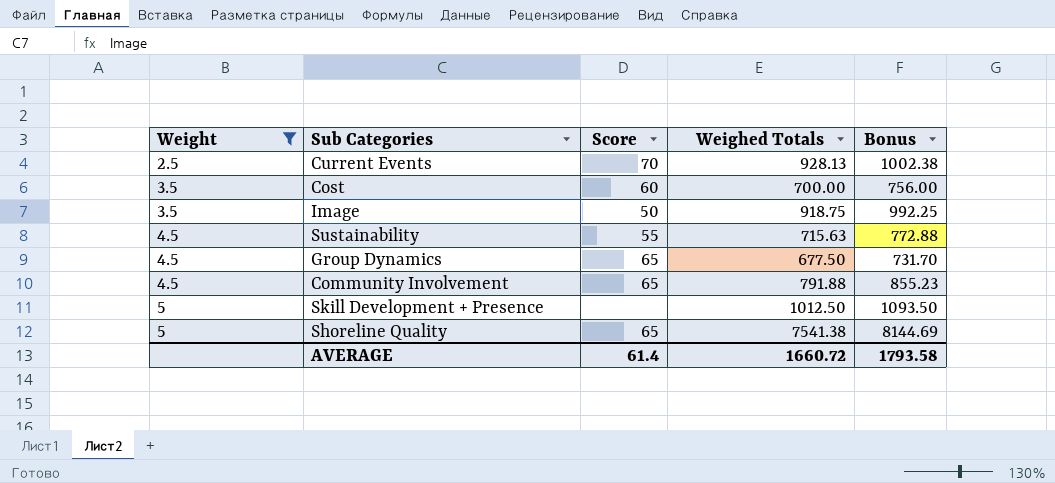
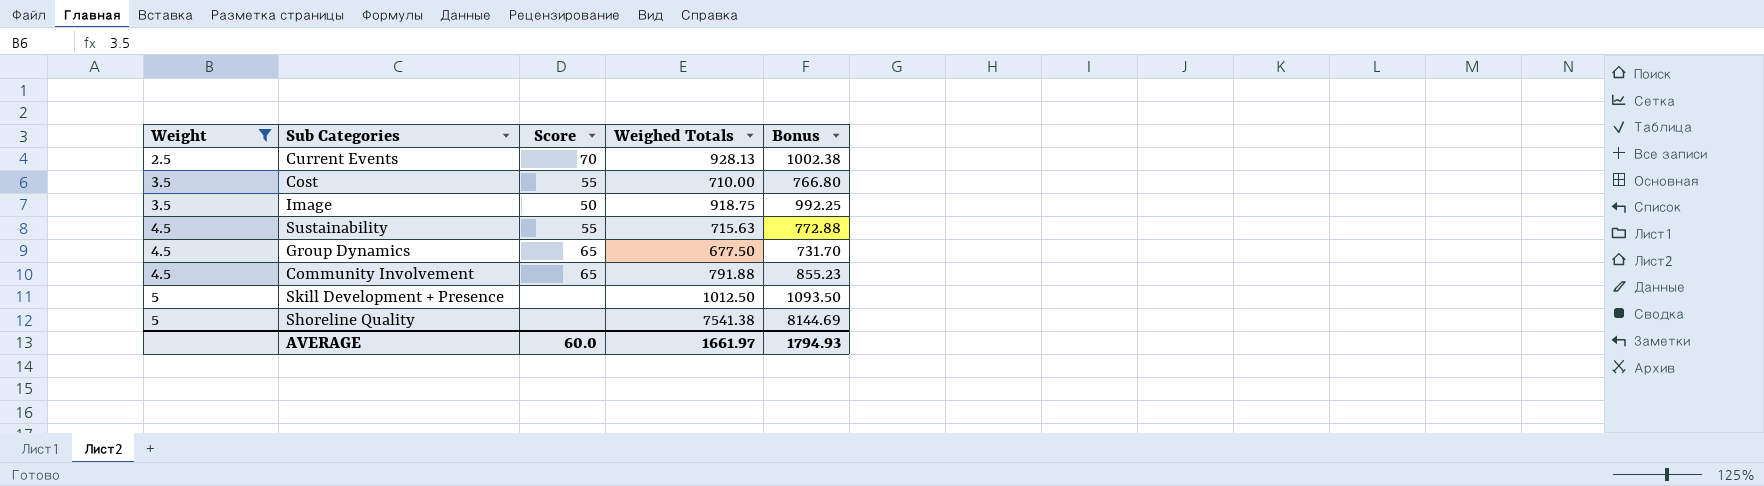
Cost | Score: 60 -> 55
Cost | Weighed Totals: 700.00 -> 710.00
Cost | Bonus: 756.00 -> 766.80
Shoreline Quality | Score: 65 -> none
AVERAGE | Score: 61.4 -> 60.0
AVERAGE | Weighed Totals: 1660.72 -> 1661.97
AVERAGE | Bonus: 1793.58 -> 1794.93

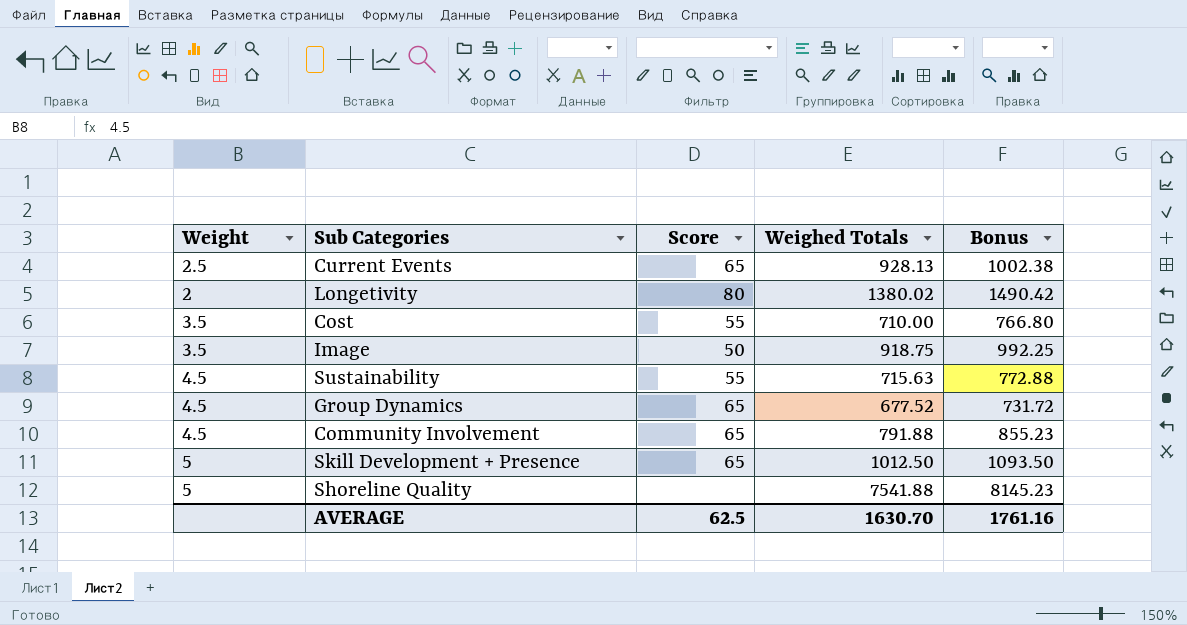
filter: Weight != 2 -> none
Current Events | Score: 70 -> 65
Group Dynamics | Weighed Totals: 677.50 -> 677.52
Group Dynamics | Bonus: 731.70 -> 731.72
Skill Development + Presence | Score: none -> 65
Shoreline Quality | Weighed Totals: 7541.38 -> 7541.88
Shoreline Quality | Bonus: 8144.69 -> 8145.23
AVERAGE | Score: 60.0 -> 62.5
AVERAGE | Weighed Totals: 1661.97 -> 1630.70
AVERAGE | Bonus: 1794.93 -> 1761.16

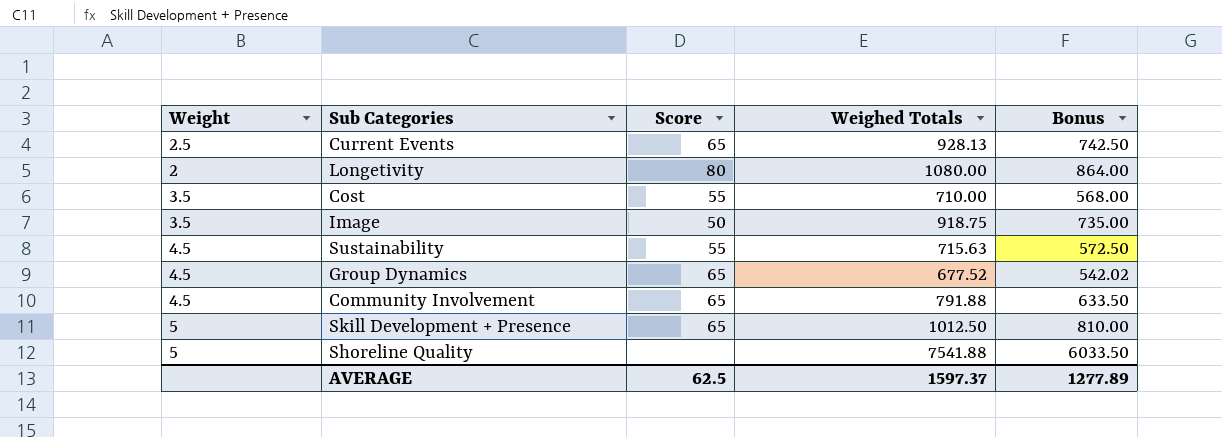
column Bonus | formula: [Weighed Totals] * 1.08 -> [Weighed Totals] * 0.8
Longetivity | Weighed Totals: 1380.02 -> 1080.00
AVERAGE | Weighed Totals: 1630.70 -> 1597.37
AVERAGE | Bonus: 1761.16 -> 1277.89

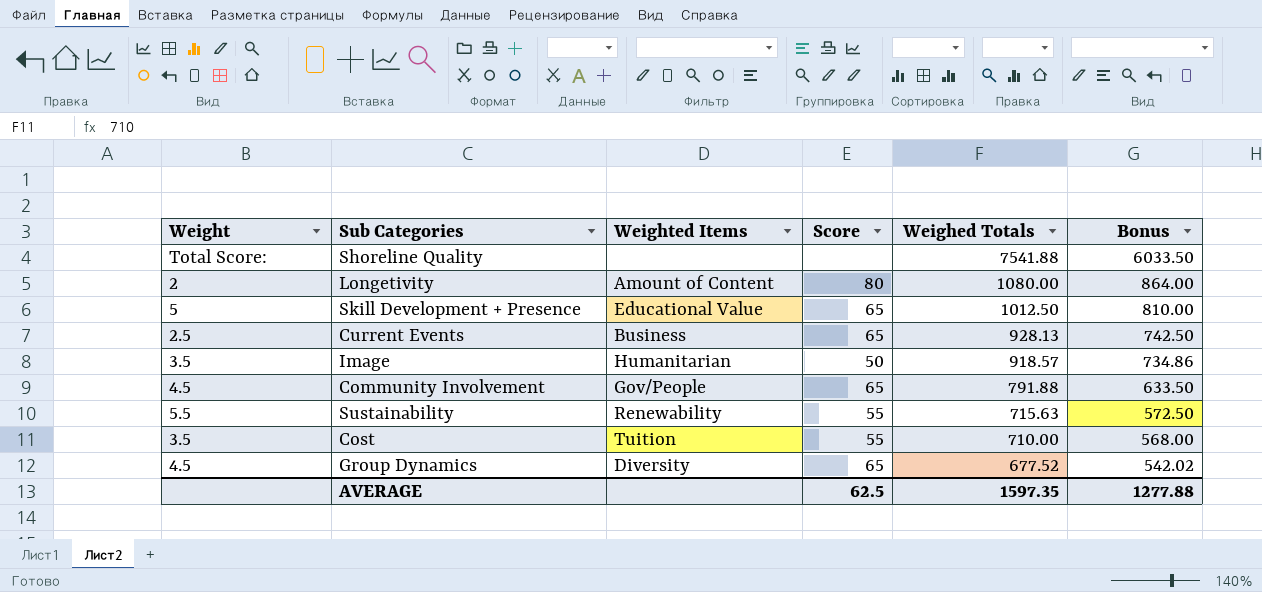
row order: none -> Weighed Totals descending
column Weighted Items | position: none -> 3
Shoreline Quality | Weight: 5 -> Total Score:
Image | Weighed Totals: 918.75 -> 918.57
Image | Bonus: 735.00 -> 734.86
Sustainability | Weight: 4.5 -> 5.5
AVERAGE | Weighed Totals: 1597.37 -> 1597.35
AVERAGE | Bonus: 1277.89 -> 1277.88

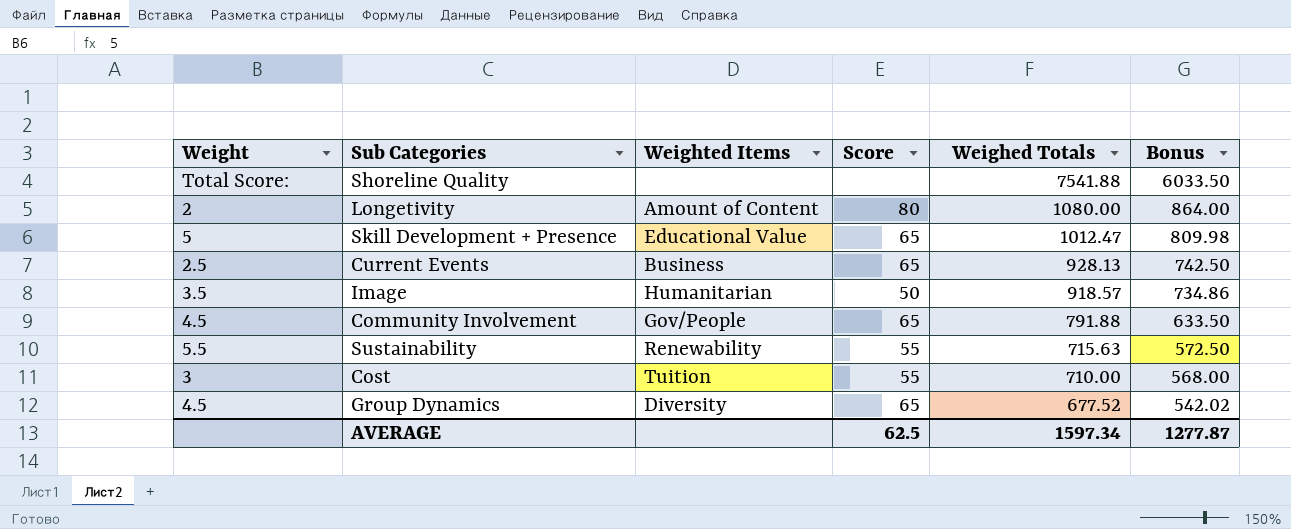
Skill Development + Presence | Weighed Totals: 1012.50 -> 1012.47
Skill Development + Presence | Bonus: 810.00 -> 809.98
Cost | Weight: 3.5 -> 3
AVERAGE | Weighed Totals: 1597.35 -> 1597.34
AVERAGE | Bonus: 1277.88 -> 1277.87

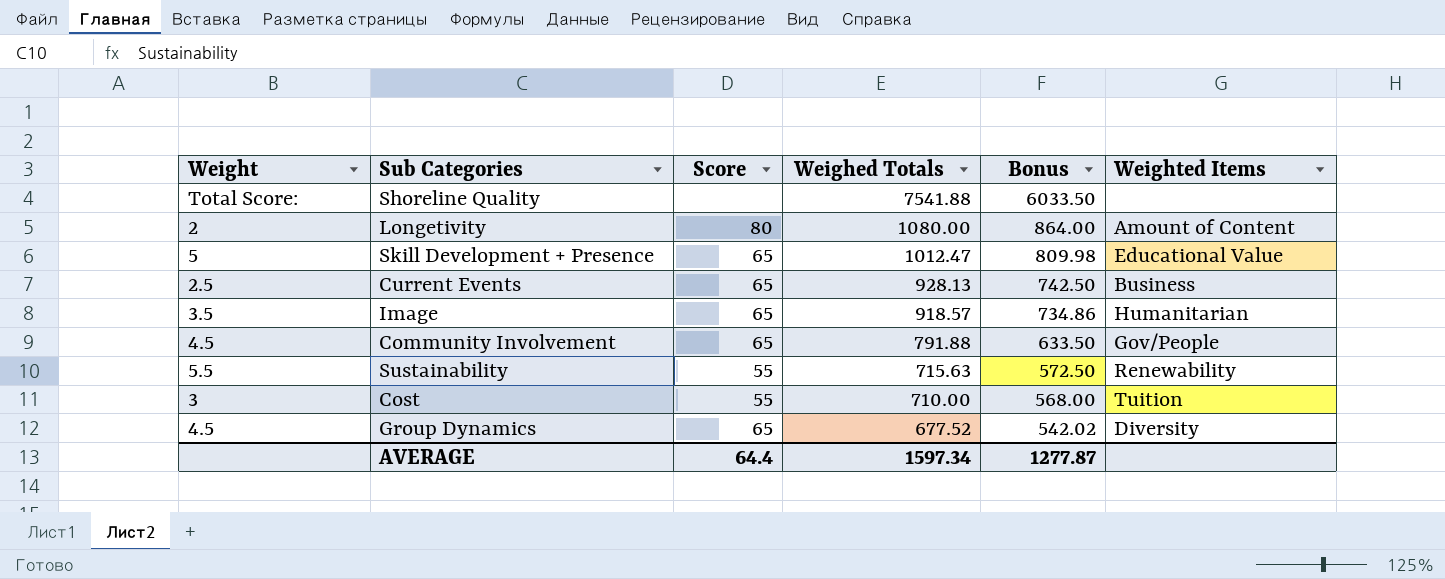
column Weighted Items | position: 3 -> 6
Image | Score: 50 -> 65
AVERAGE | Score: 62.5 -> 64.4

